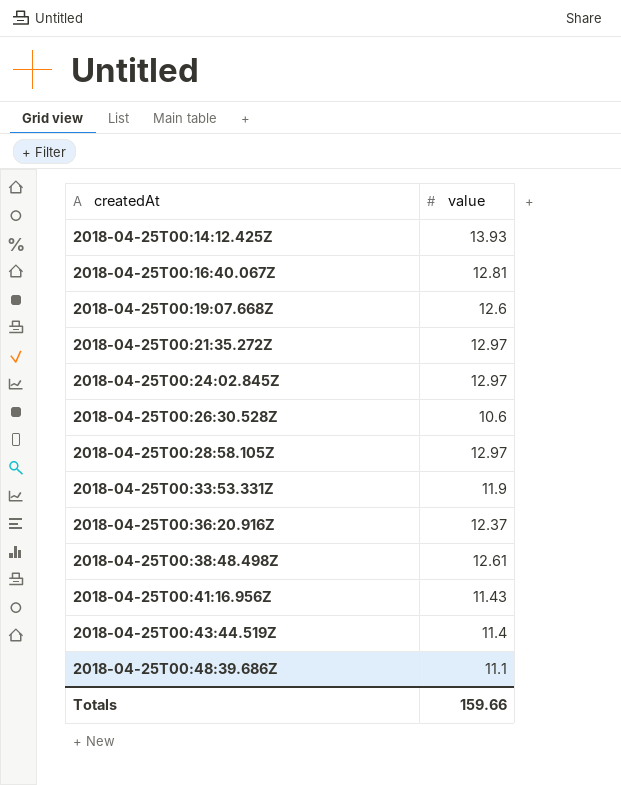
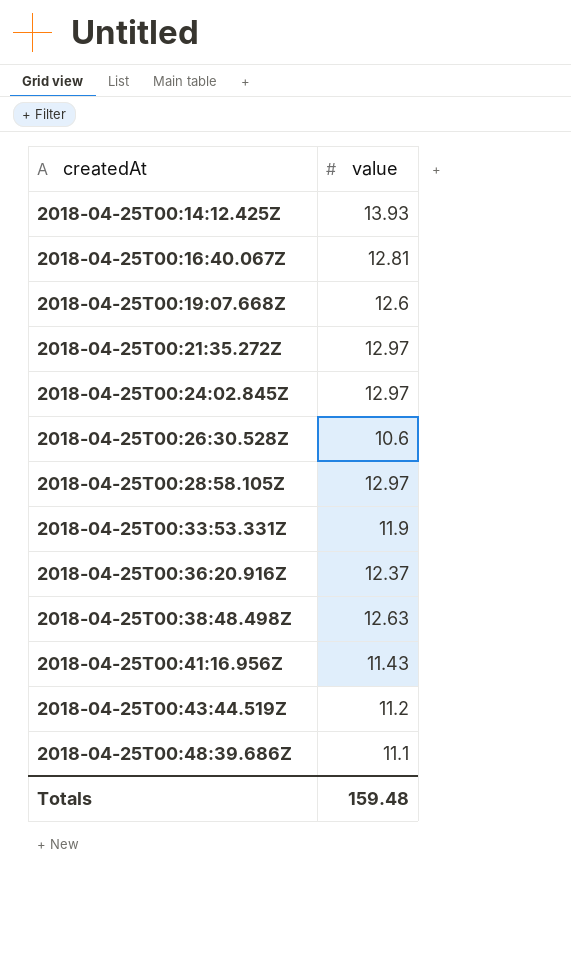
2018-04-25T00:38:48.498Z | value: 12.61 -> 12.63
2018-04-25T00:43:44.519Z | value: 11.4 -> 11.2
Totals | value: 159.66 -> 159.48

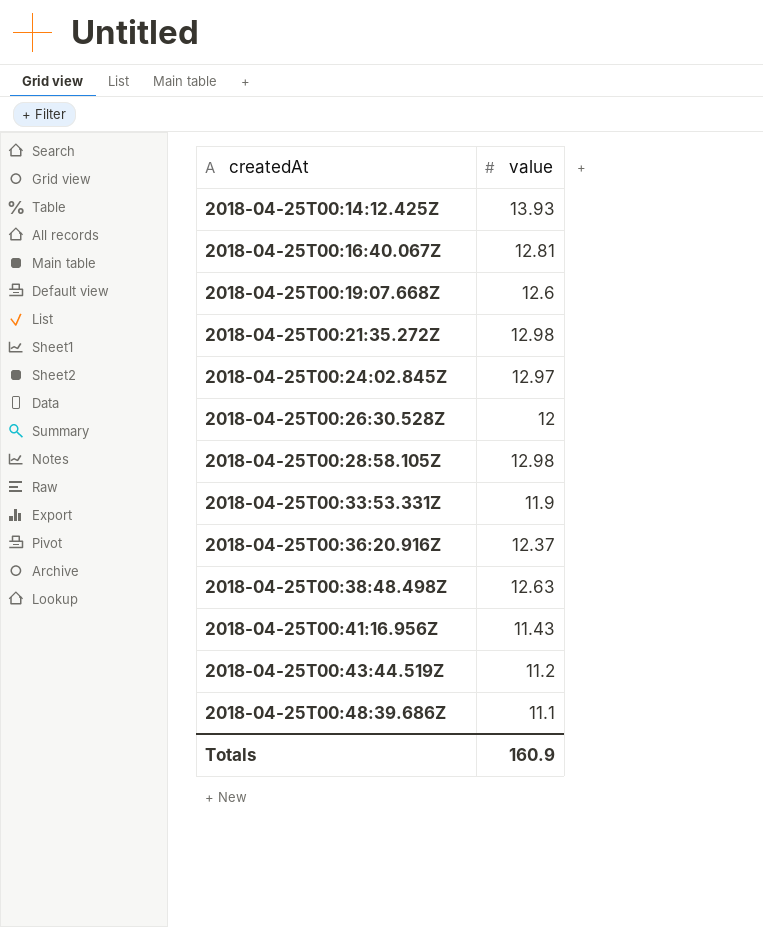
2018-04-25T00:21:35.272Z | value: 12.97 -> 12.98
2018-04-25T00:26:30.528Z | value: 10.6 -> 12
2018-04-25T00:28:58.105Z | value: 12.97 -> 12.98
Totals | value: 159.48 -> 160.9

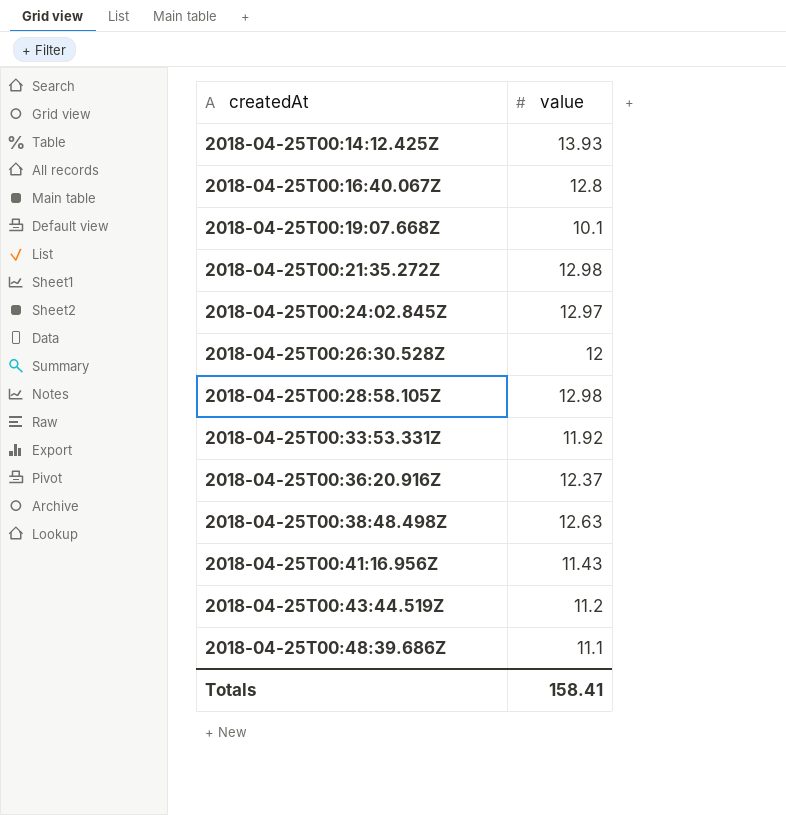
2018-04-25T00:16:40.067Z | value: 12.81 -> 12.8
2018-04-25T00:19:07.668Z | value: 12.6 -> 10.1
2018-04-25T00:33:53.331Z | value: 11.9 -> 11.92
Totals | value: 160.9 -> 158.41

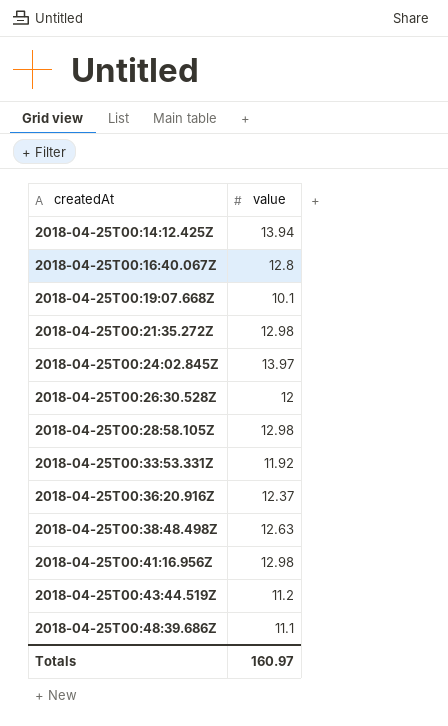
2018-04-25T00:14:12.425Z | value: 13.93 -> 13.94
2018-04-25T00:24:02.845Z | value: 12.97 -> 13.97
2018-04-25T00:41:16.956Z | value: 11.43 -> 12.98
Totals | value: 158.41 -> 160.97

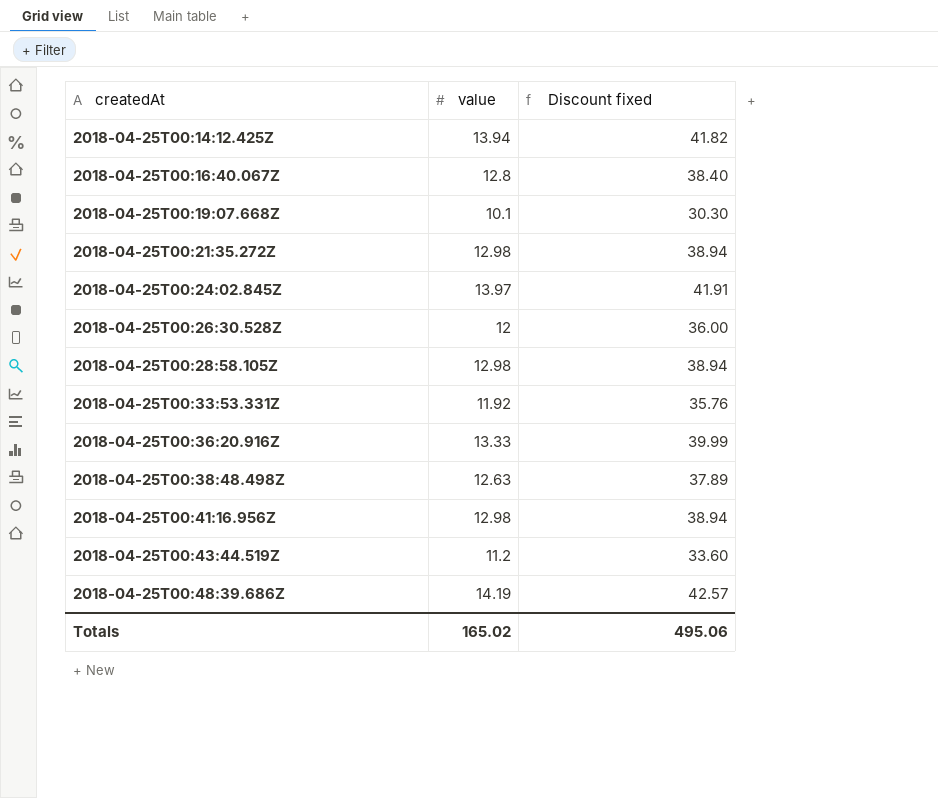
column Discount fixed | formula: none -> [value] * 3
2018-04-25T00:36:20.916Z | value: 12.37 -> 13.33
2018-04-25T00:48:39.686Z | value: 11.1 -> 14.19
Totals | value: 160.97 -> 165.02

